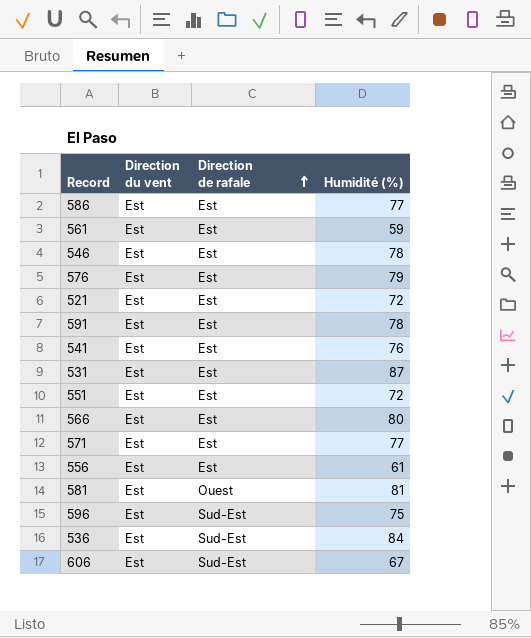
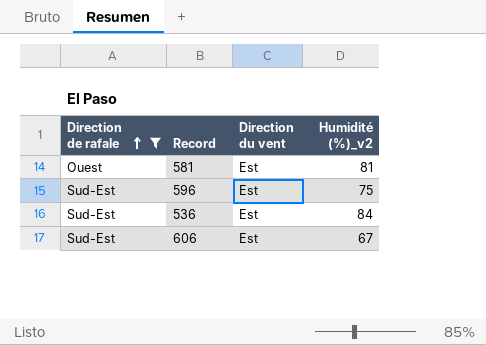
filter: none -> Direction de rafale != Est
column Direction de rafale | position: 3 -> 1
column name: Humidité (%) -> Humidité (%)_v2

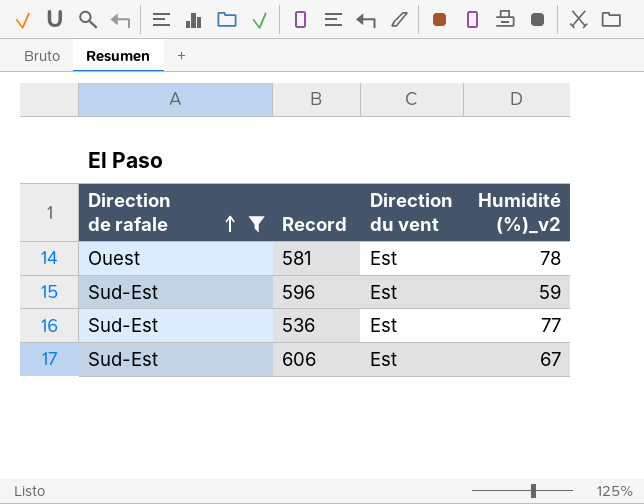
581 | Humidité (%)_v2: 81 -> 78
596 | Humidité (%)_v2: 75 -> 59
536 | Humidité (%)_v2: 84 -> 77

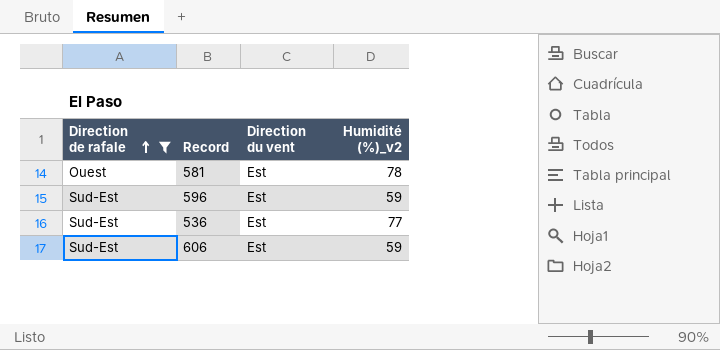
606 | Humidité (%)_v2: 67 -> 59

